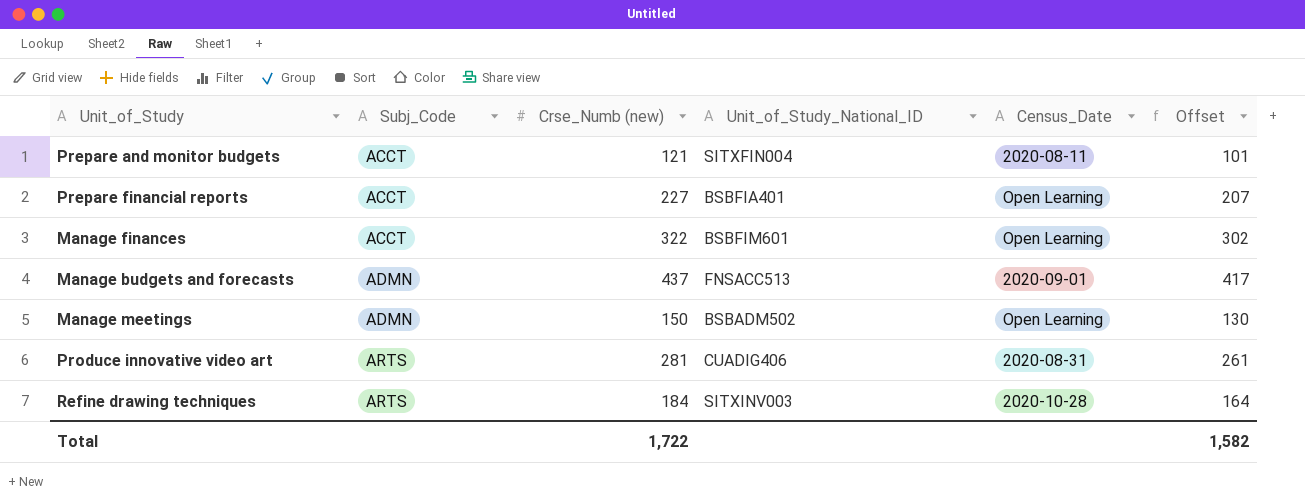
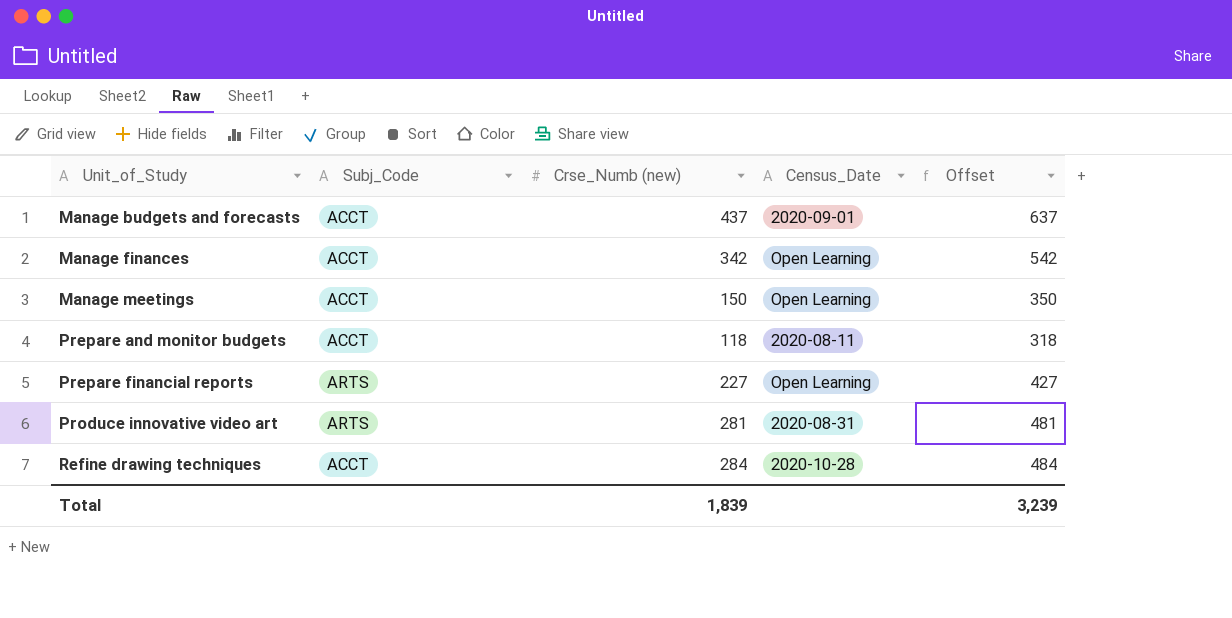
row order: Subj_Code ascending -> Unit_of_Study ascending
column Unit_of_Study_National_ID | position: 4 -> none
column Offset | formula: [Crse_Numb (new)] - 20 -> [Crse_Numb (new)] + 200
Manage budgets and forecasts | Subj_Code: ADMN -> ACCT
Manage finances | Crse_Numb (new): 322 -> 342
Manage meetings | Subj_Code: ADMN -> ACCT
Prepare and monitor budgets | Crse_Numb (new): 121 -> 118
Prepare financial reports | Subj_Code: ACCT -> ARTS
Refine drawing techniques | Subj_Code: ARTS -> ACCT
Refine drawing techniques | Crse_Numb (new): 184 -> 284
Total | Crse_Numb (new): 1,722 -> 1,839
Total | Offset: 1,582 -> 3,239

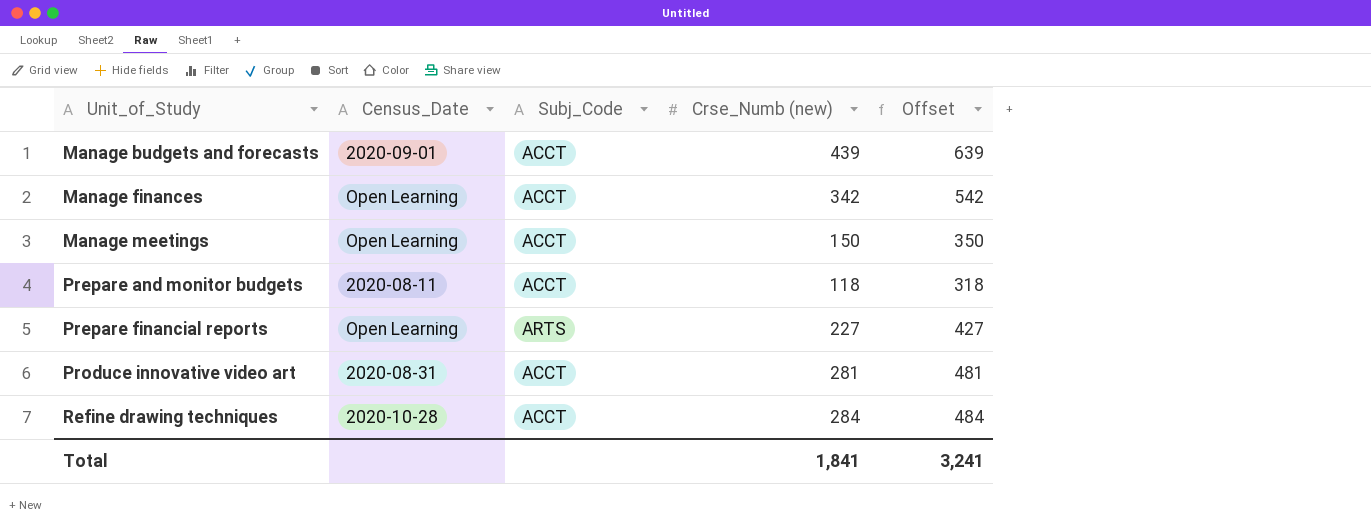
column Census_Date | position: 4 -> 2
Manage budgets and forecasts | Crse_Numb (new): 437 -> 439
Manage budgets and forecasts | Offset: 637 -> 639
Produce innovative video art | Subj_Code: ARTS -> ACCT
Total | Crse_Numb (new): 1,839 -> 1,841
Total | Offset: 3,239 -> 3,241

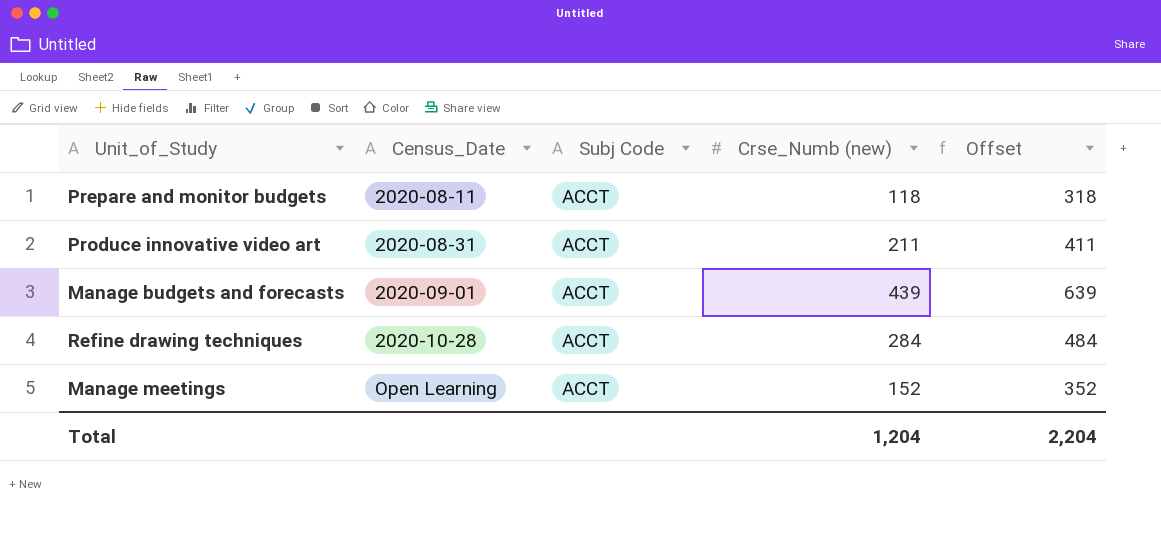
row order: Unit_of_Study ascending -> Census_Date ascending
column name: Subj_Code -> Subj Code
row Manage finances: Open Learning | ACCT | 342 | 542 -> none
row Prepare financial reports: Open Learning | ARTS | 227 | 427 -> none
Produce innovative video art | Crse_Numb (new): 281 -> 211
Produce innovative video art | Offset: 481 -> 411
Manage meetings | Crse_Numb (new): 150 -> 152
Manage meetings | Offset: 350 -> 352
Total | Crse_Numb (new): 1,841 -> 1,204
Total | Offset: 3,241 -> 2,204

